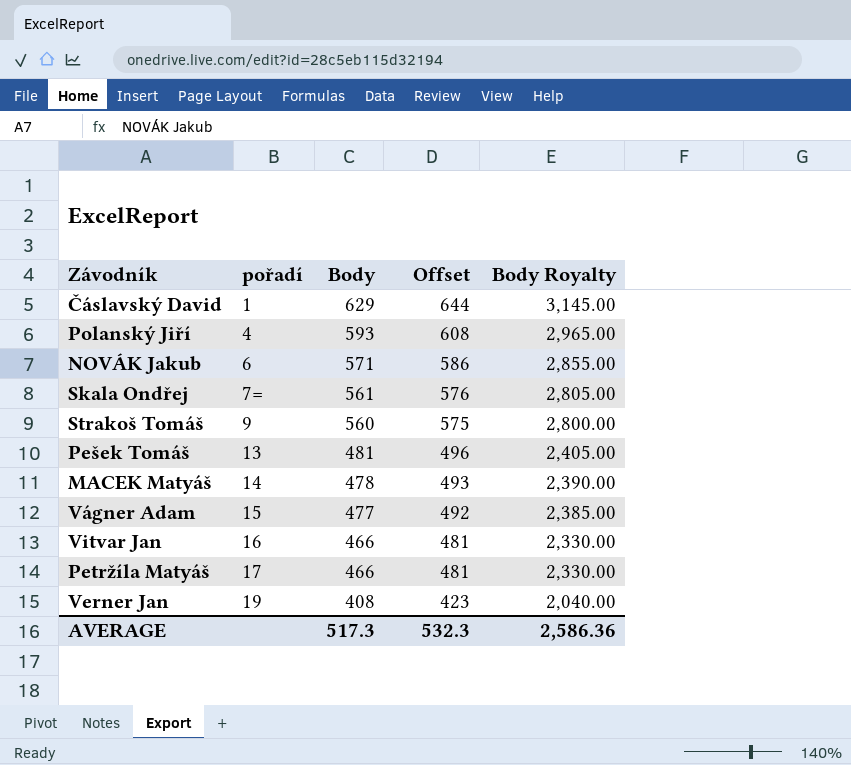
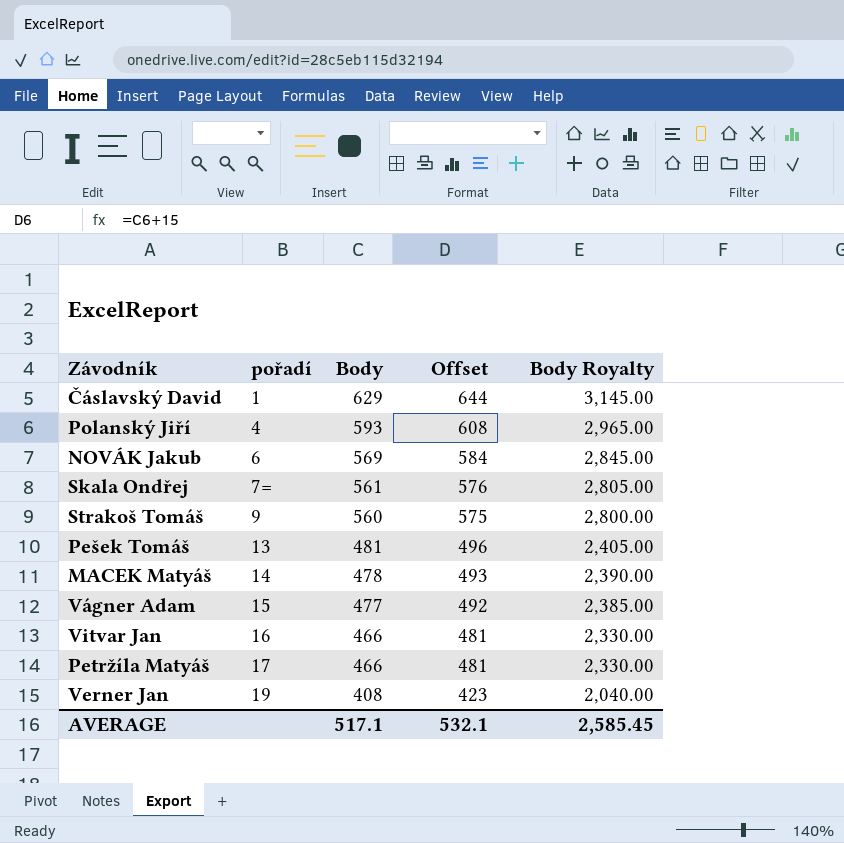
NOVÁK Jakub | Body: 571 -> 569
NOVÁK Jakub | Offset: 586 -> 584
NOVÁK Jakub | Body Royalty: 2,855.00 -> 2,845.00
AVERAGE | Body: 517.3 -> 517.1
AVERAGE | Offset: 532.3 -> 532.1
AVERAGE | Body Royalty: 2,586.36 -> 2,585.45

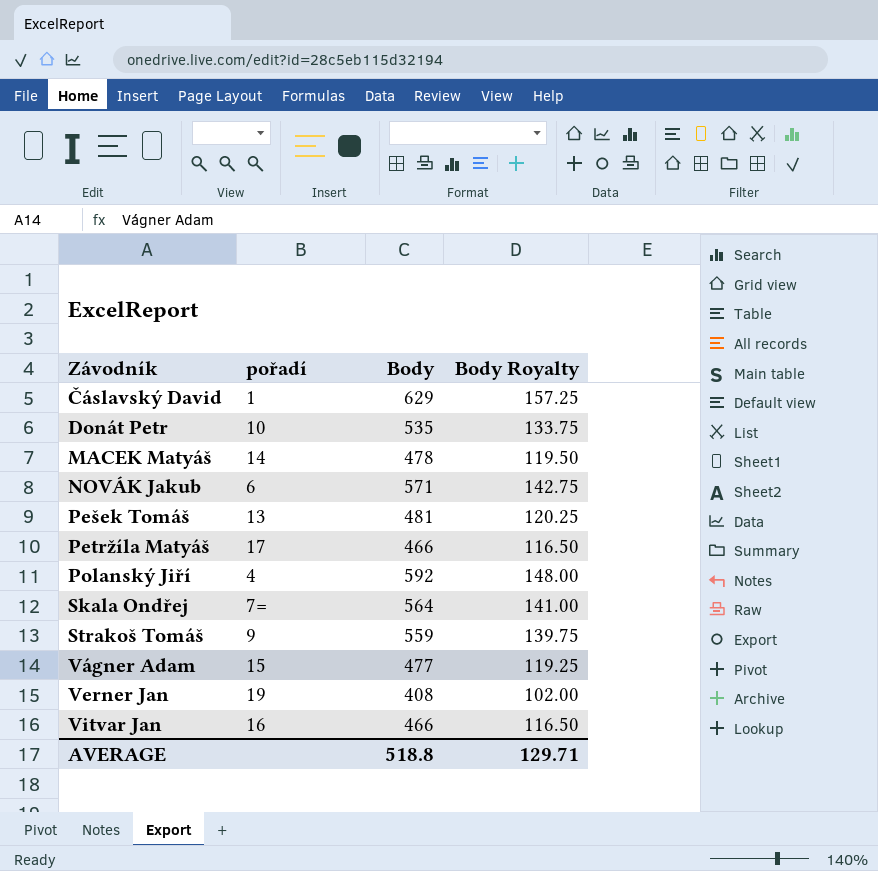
row order: pořadí ascending -> Závodník ascending
column Offset | formula: [Body] + 15 -> none
column Body Royalty | formula: [Body] * 5 -> [Body] * 0.25
row Donát Petr: none -> 10 | 535 | 133.75
NOVÁK Jakub | Body: 569 -> 571
Polanský Jiří | Body: 593 -> 592
Skala Ondřej | Body: 561 -> 564
Strakoš Tomáš | Body: 560 -> 559
AVERAGE | Body: 517.1 -> 518.8
AVERAGE | Body Royalty: 2,585.45 -> 129.71

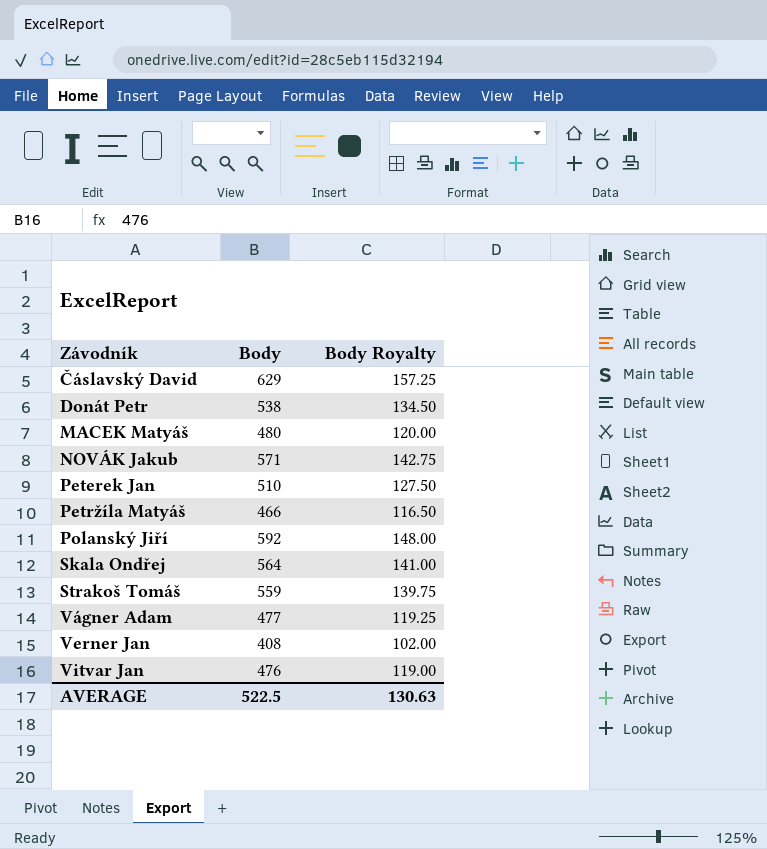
column pořadí | position: 2 -> none
row Pešek Tomáš: 13 | 481 | 120.25 -> none
Donát Petr | Body: 535 -> 538
Donát Petr | Body Royalty: 133.75 -> 134.50
MACEK Matyáš | Body: 478 -> 480
MACEK Matyáš | Body Royalty: 119.50 -> 120.00
row Peterek Jan: none -> 510 | 127.50
Vitvar Jan | Body: 466 -> 476
Vitvar Jan | Body Royalty: 116.50 -> 119.00
AVERAGE | Body: 518.8 -> 522.5
AVERAGE | Body Royalty: 129.71 -> 130.63

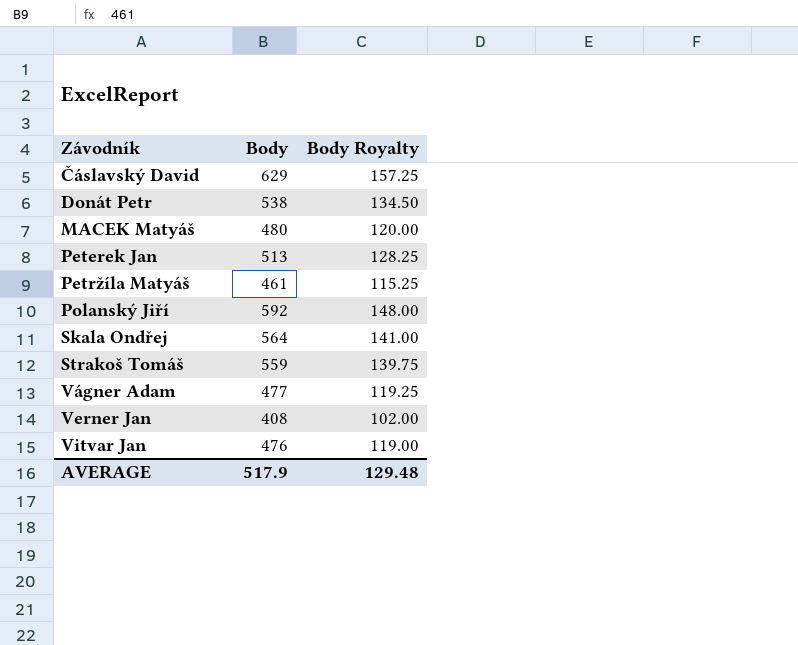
row NOVÁK Jakub: 571 | 142.75 -> none
Peterek Jan | Body: 510 -> 513
Peterek Jan | Body Royalty: 127.50 -> 128.25
Petržíla Matyáš | Body: 466 -> 461
Petržíla Matyáš | Body Royalty: 116.50 -> 115.25
AVERAGE | Body: 522.5 -> 517.9
AVERAGE | Body Royalty: 130.63 -> 129.48

